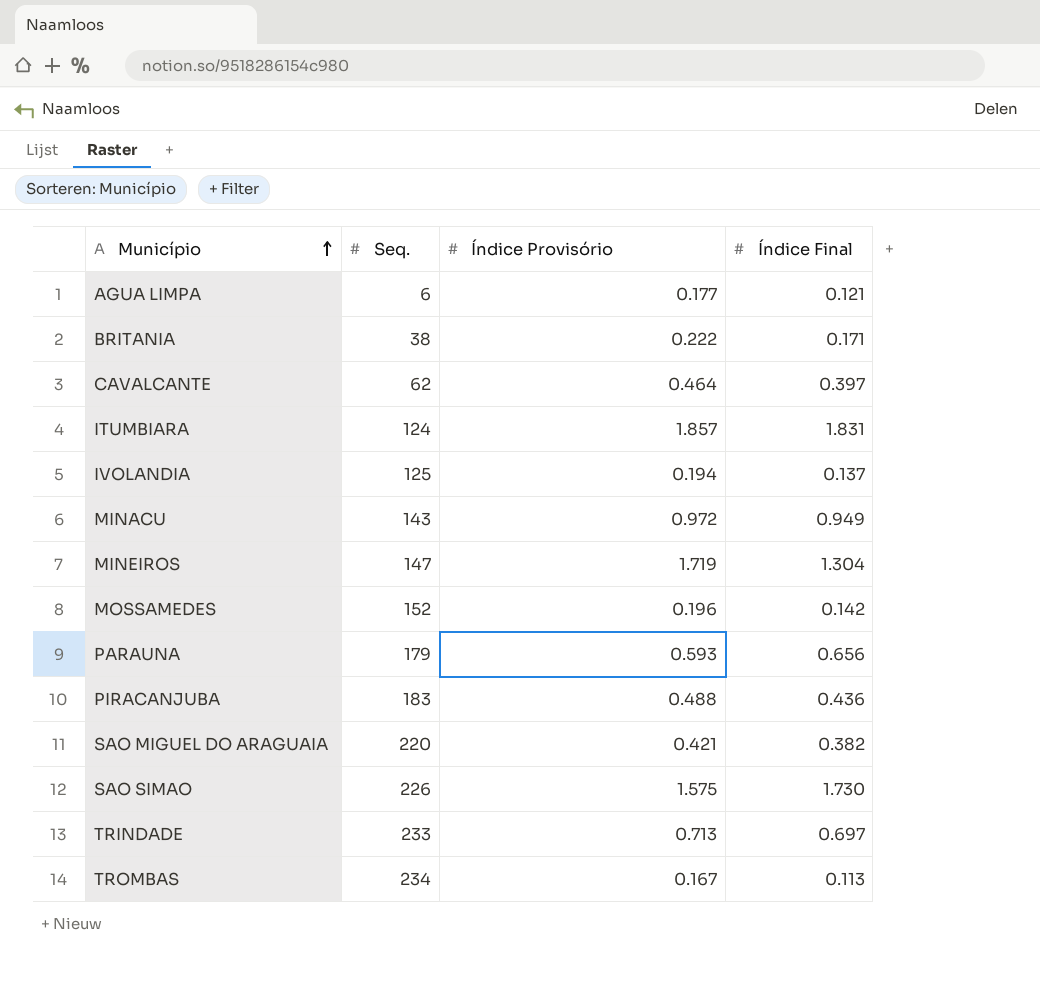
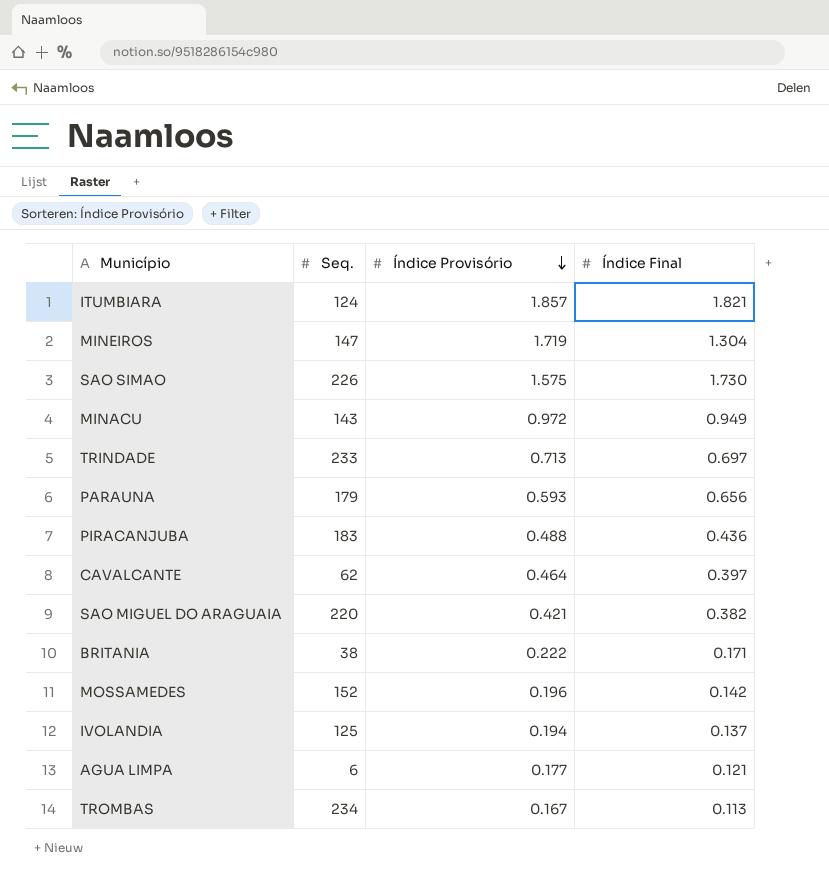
row order: Município ascending -> Índice Provisório descending
ITUMBIARA | Índice Final: 1.831 -> 1.821

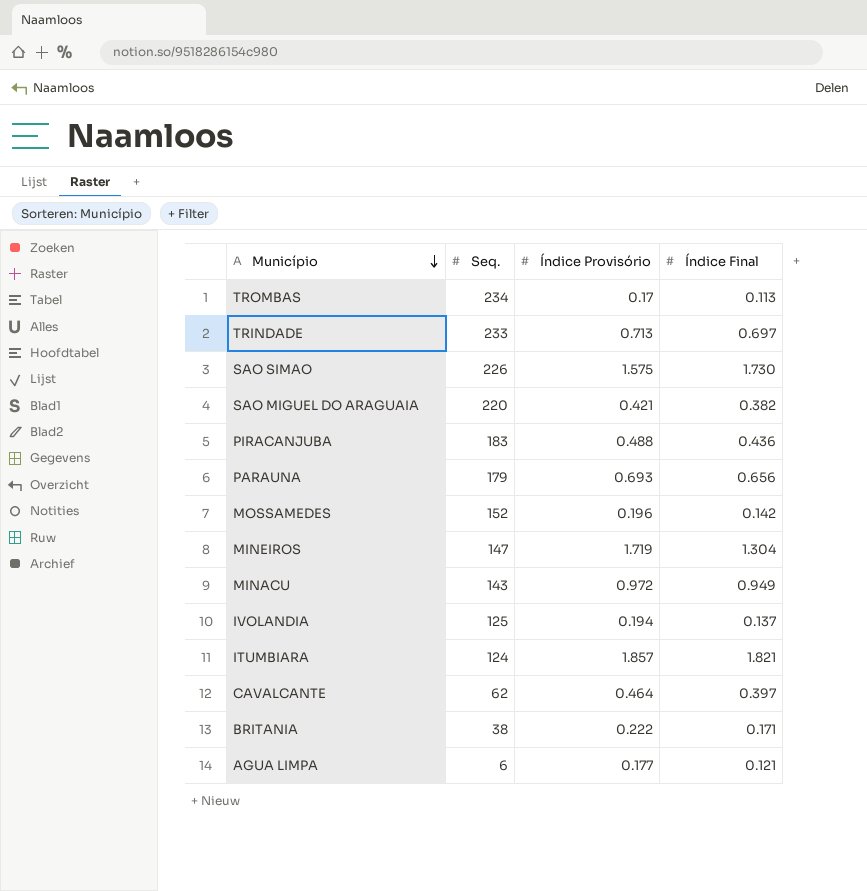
row order: Índice Provisório descending -> Município descending
TROMBAS | Índice Provisório: 0.167 -> 0.17
PARAUNA | Índice Provisório: 0.593 -> 0.693

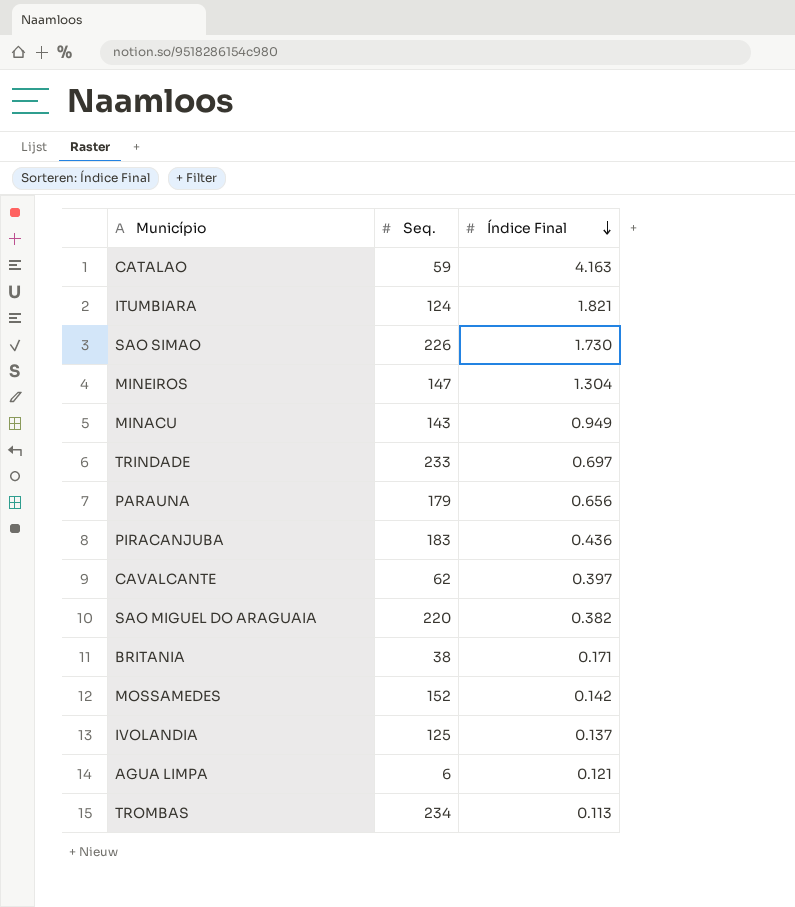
row order: Município descending -> Índice Final descending
column Índice Provisório | position: 3 -> none
row CATALAO: none -> 59 | 4.163

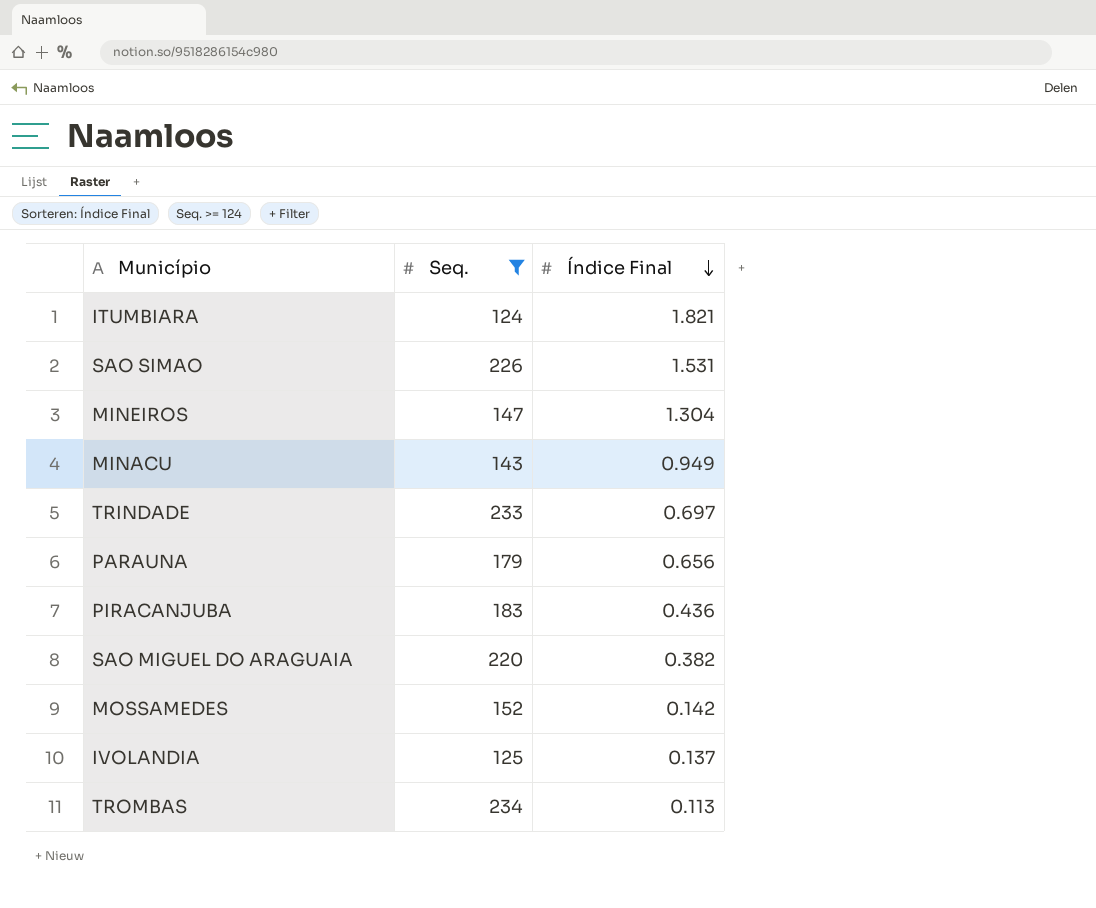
filter: none -> Seq. >= 124
SAO SIMAO | Índice Final: 1.730 -> 1.531

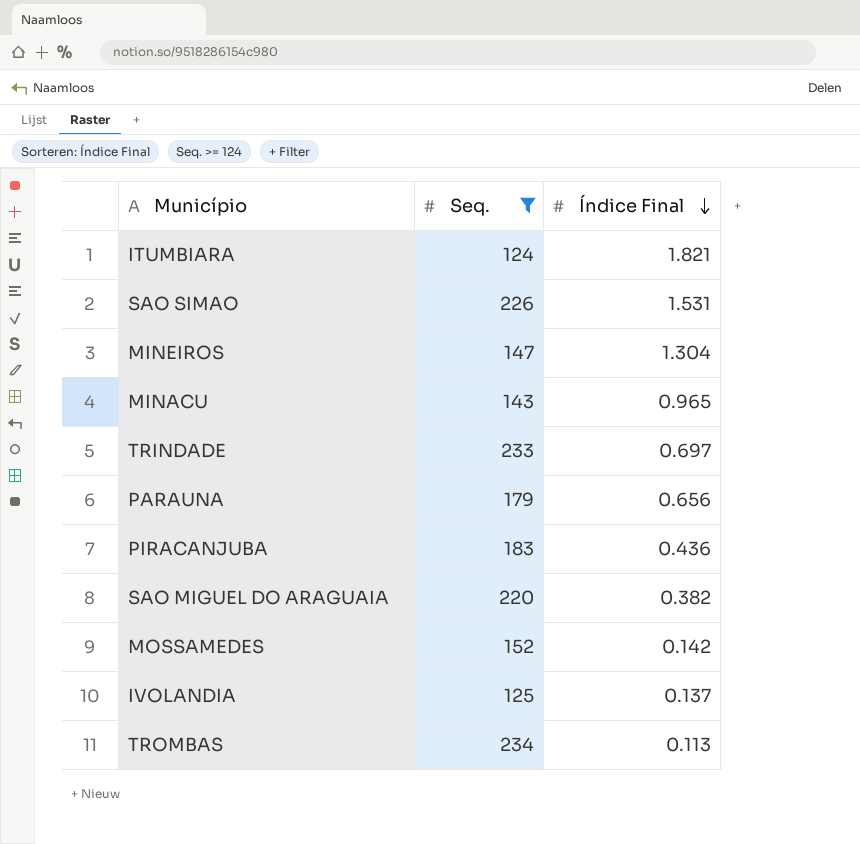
MINACU | Índice Final: 0.949 -> 0.965

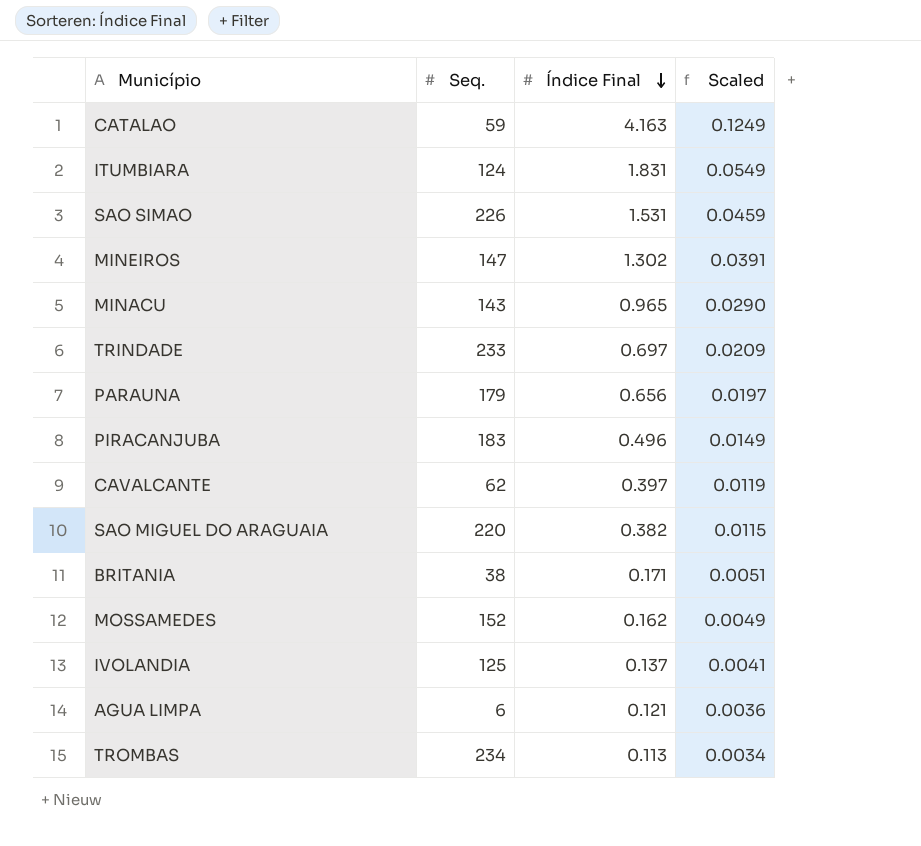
filter: Seq. >= 124 -> none
column Scaled | formula: none -> [Índice Final] * 0.03
ITUMBIARA | Índice Final: 1.821 -> 1.831
MINEIROS | Índice Final: 1.304 -> 1.302
PIRACANJUBA | Índice Final: 0.436 -> 0.496
MOSSAMEDES | Índice Final: 0.142 -> 0.162

